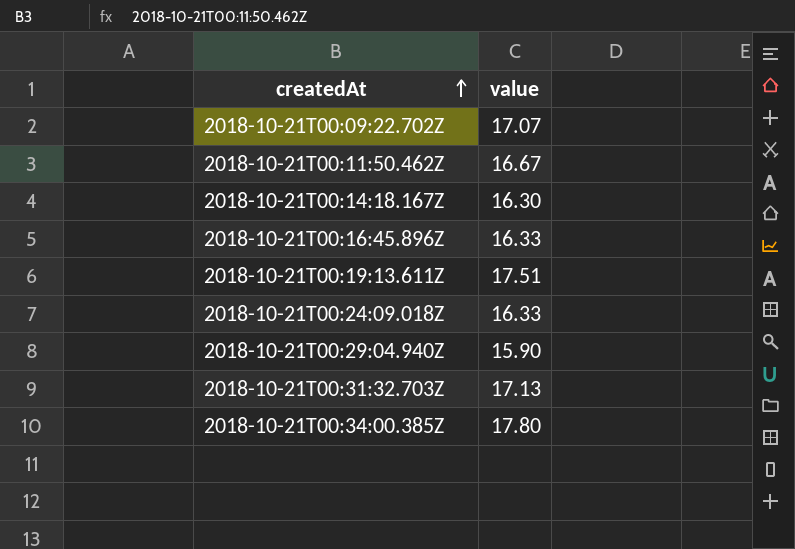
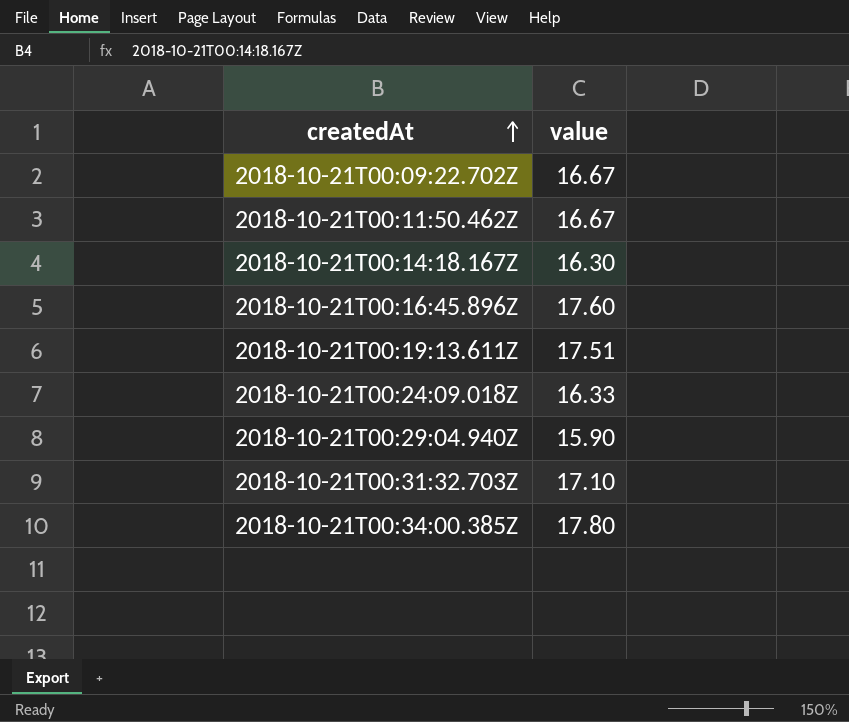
2018-10-21T00:09:22.702Z | value: 17.07 -> 16.67
2018-10-21T00:16:45.896Z | value: 16.33 -> 17.60
2018-10-21T00:31:32.703Z | value: 17.13 -> 17.10

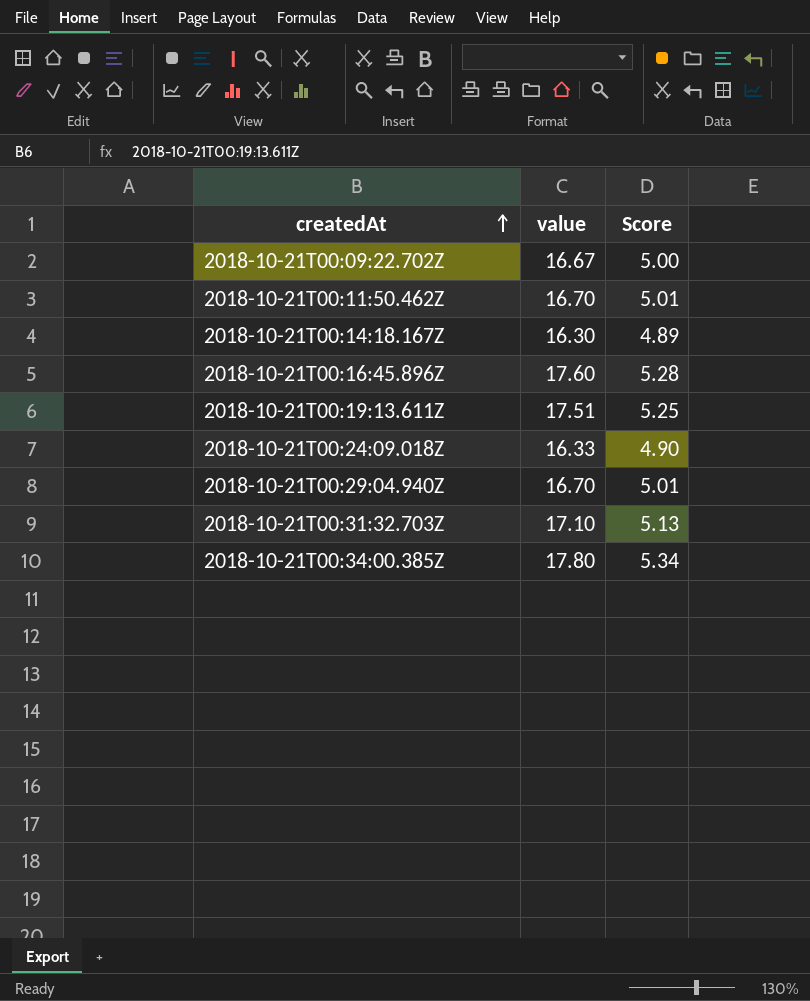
column Score | formula: none -> [value] * 0.3
2018-10-21T00:11:50.462Z | value: 16.67 -> 16.70
2018-10-21T00:29:04.940Z | value: 15.90 -> 16.70

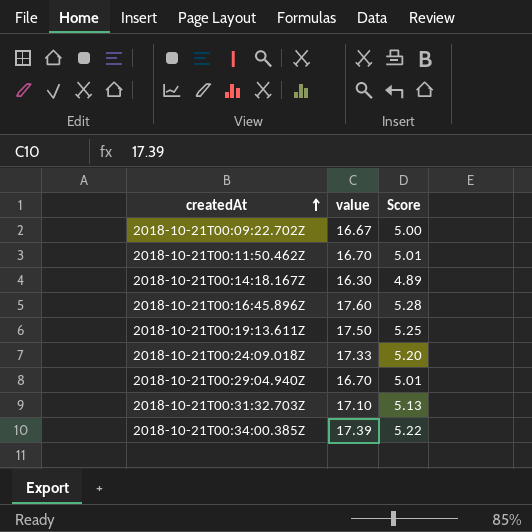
2018-10-21T00:19:13.611Z | value: 17.51 -> 17.50
2018-10-21T00:24:09.018Z | value: 16.33 -> 17.33
2018-10-21T00:24:09.018Z | Score: 4.90 -> 5.20
2018-10-21T00:34:00.385Z | value: 17.80 -> 17.39
2018-10-21T00:34:00.385Z | Score: 5.34 -> 5.22

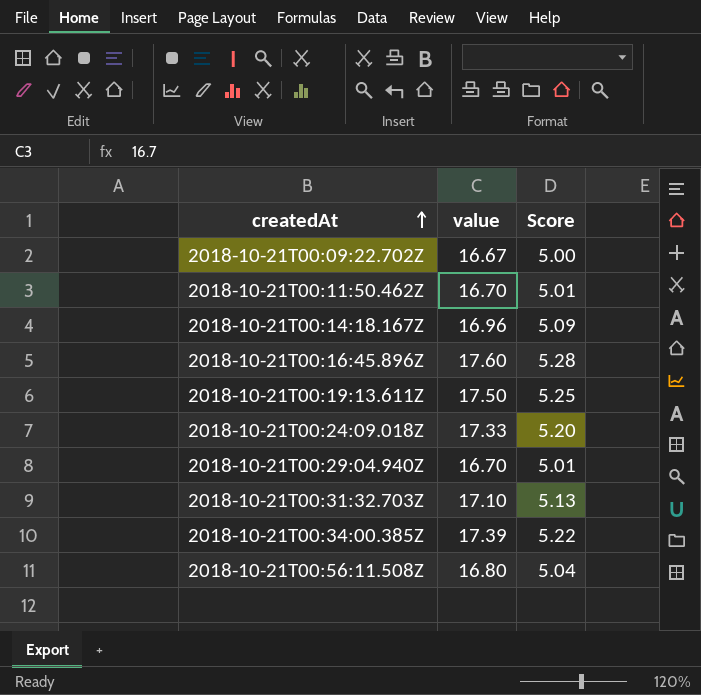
2018-10-21T00:14:18.167Z | value: 16.30 -> 16.96
2018-10-21T00:14:18.167Z | Score: 4.89 -> 5.09
row 2018-10-21T00:56:11.508Z: none -> 16.80 | 5.04

